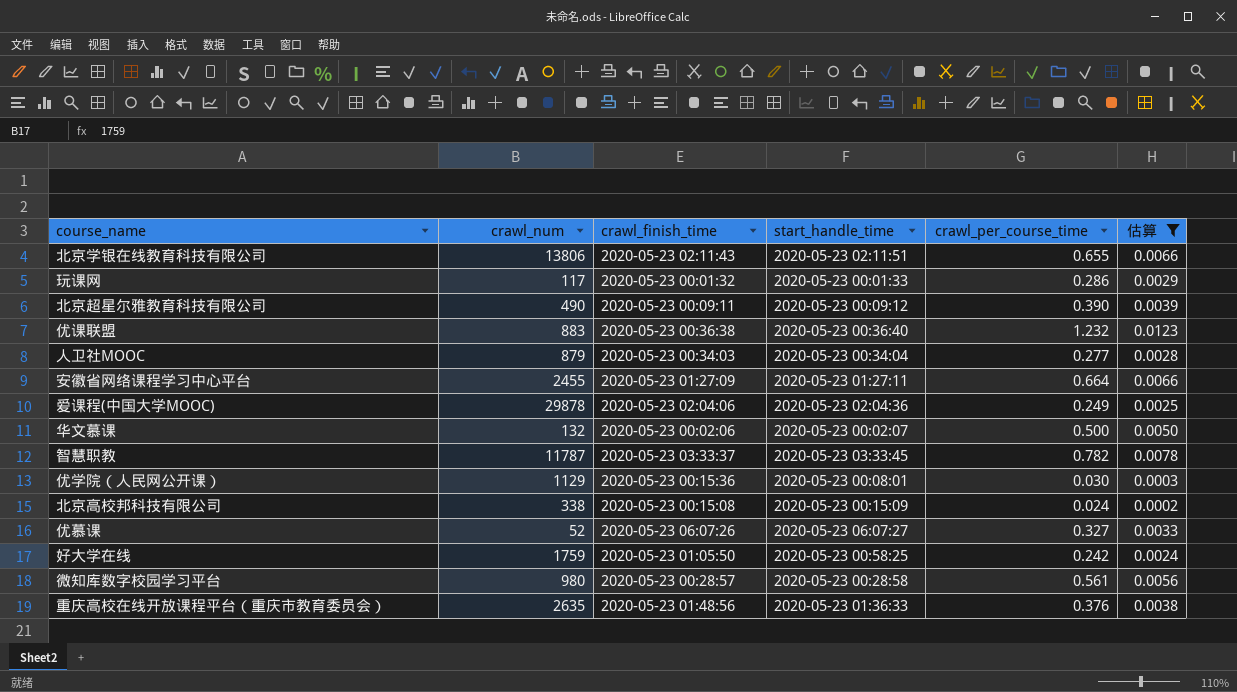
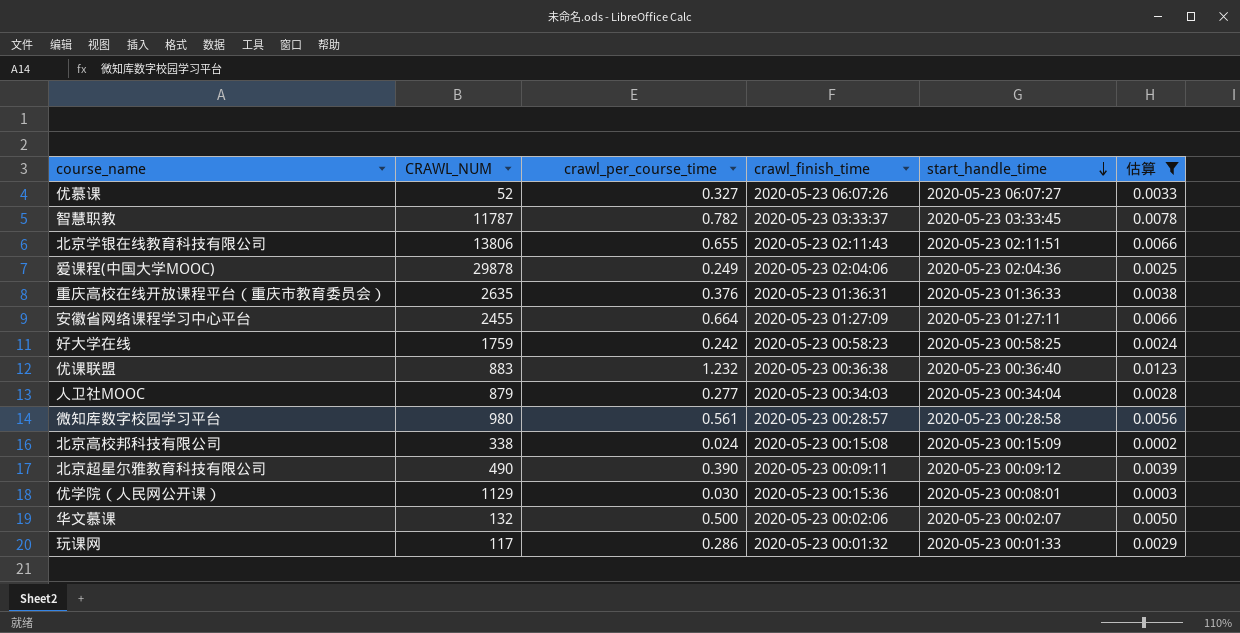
row order: none -> start_handle_time descending
column name: crawl_num -> CRAWL_NUM
column crawl_per_course_time | position: 5 -> 3
重庆高校在线开放课程平台（重庆市教育委员会） | crawl_finish_time: 2020-05-23 01:48:56 -> 2020-05-23 01:36:31
好大学在线 | crawl_finish_time: 2020-05-23 01:05:50 -> 2020-05-23 00:58:23

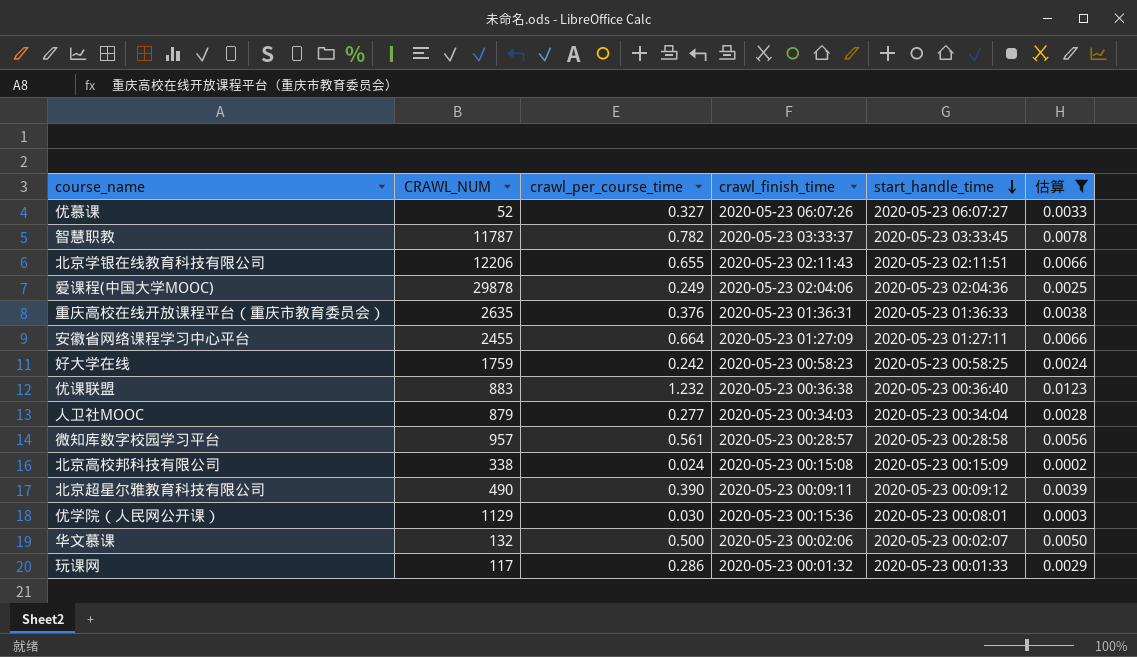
北京学银在线教育科技有限公司 | CRAWL_NUM: 13806 -> 12206
微知库数字校园学习平台 | CRAWL_NUM: 980 -> 957

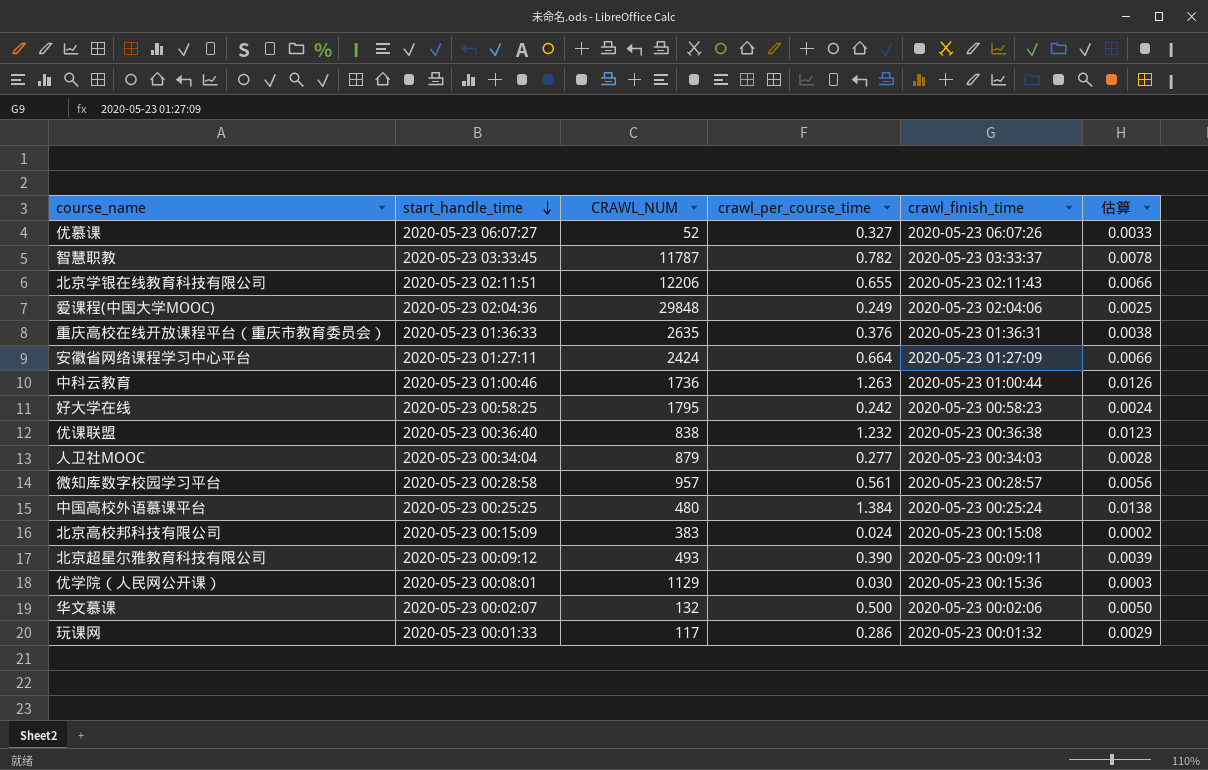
filter: 估算 <= 0.0123 -> none
column start_handle_time | position: 5 -> 2
爱课程(中国大学MOOC) | CRAWL_NUM: 29878 -> 29848
安徽省网络课程学习中心平台 | CRAWL_NUM: 2455 -> 2424
好大学在线 | CRAWL_NUM: 1759 -> 1795
优课联盟 | CRAWL_NUM: 883 -> 838
北京高校邦科技有限公司 | CRAWL_NUM: 338 -> 383
北京超星尔雅教育科技有限公司 | CRAWL_NUM: 490 -> 493

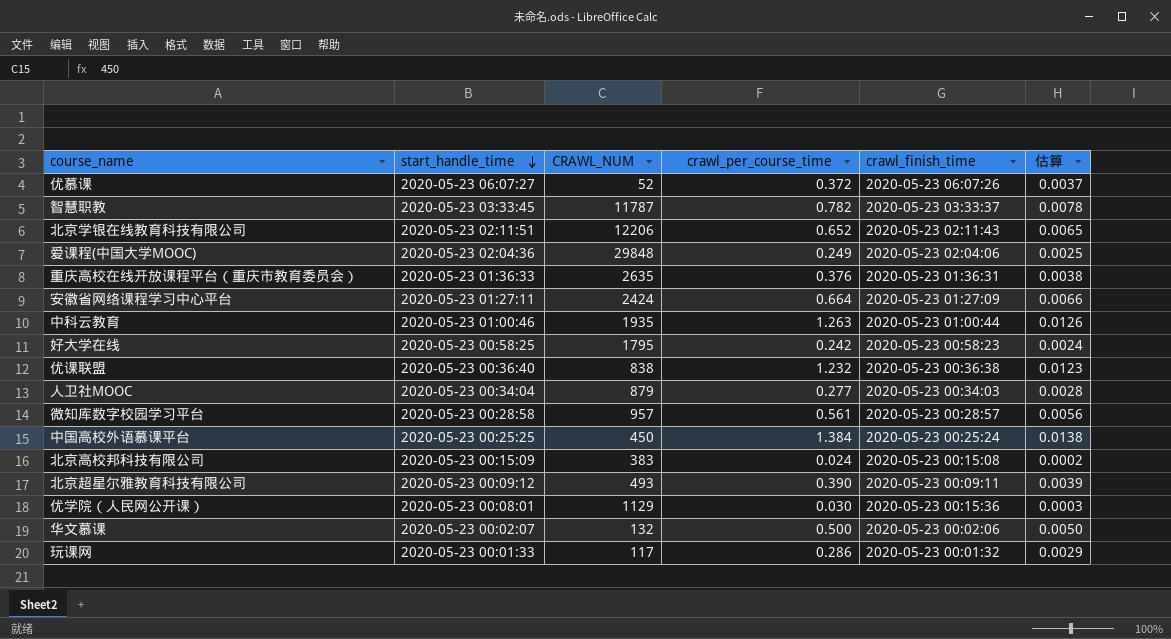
优慕课 | crawl_per_course_time: 0.327 -> 0.372
优慕课 | 估算: 0.0033 -> 0.0037
北京学银在线教育科技有限公司 | crawl_per_course_time: 0.655 -> 0.652
北京学银在线教育科技有限公司 | 估算: 0.0066 -> 0.0065
中科云教育 | CRAWL_NUM: 1736 -> 1935
中国高校外语慕课平台 | CRAWL_NUM: 480 -> 450

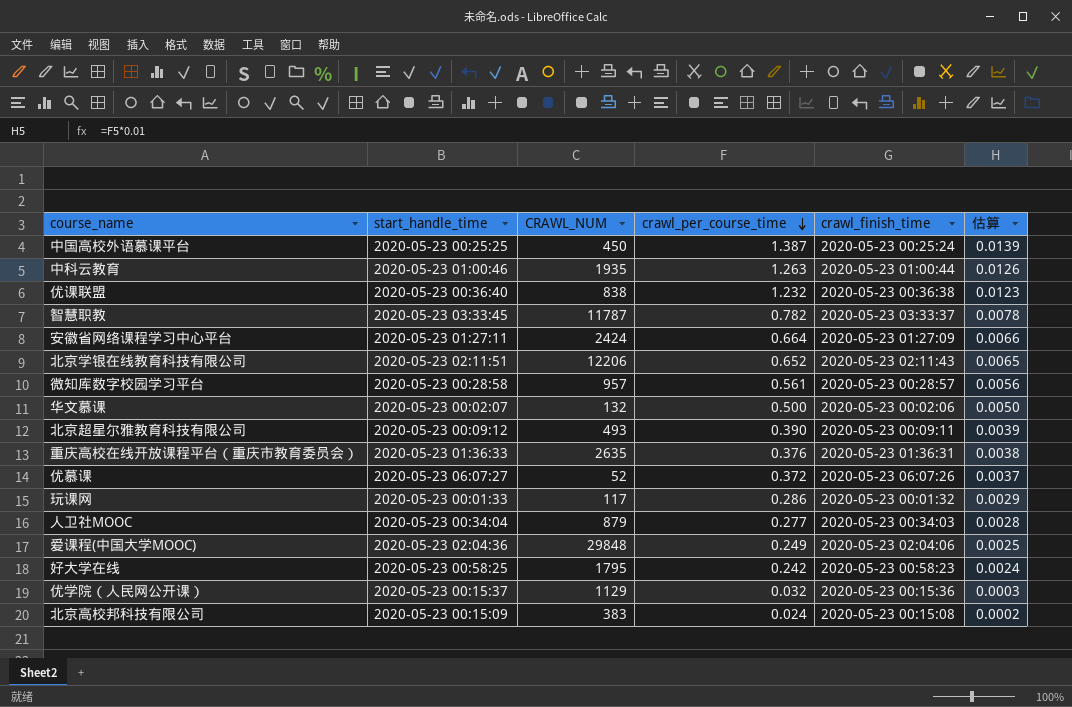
row order: start_handle_time descending -> crawl_per_course_time descending
中国高校外语慕课平台 | crawl_per_course_time: 1.384 -> 1.387
中国高校外语慕课平台 | 估算: 0.0138 -> 0.0139
优学院（人民网公开课） | start_handle_time: 2020-05-23 00:08:01 -> 2020-05-23 00:15:37
优学院（人民网公开课） | crawl_per_course_time: 0.030 -> 0.032

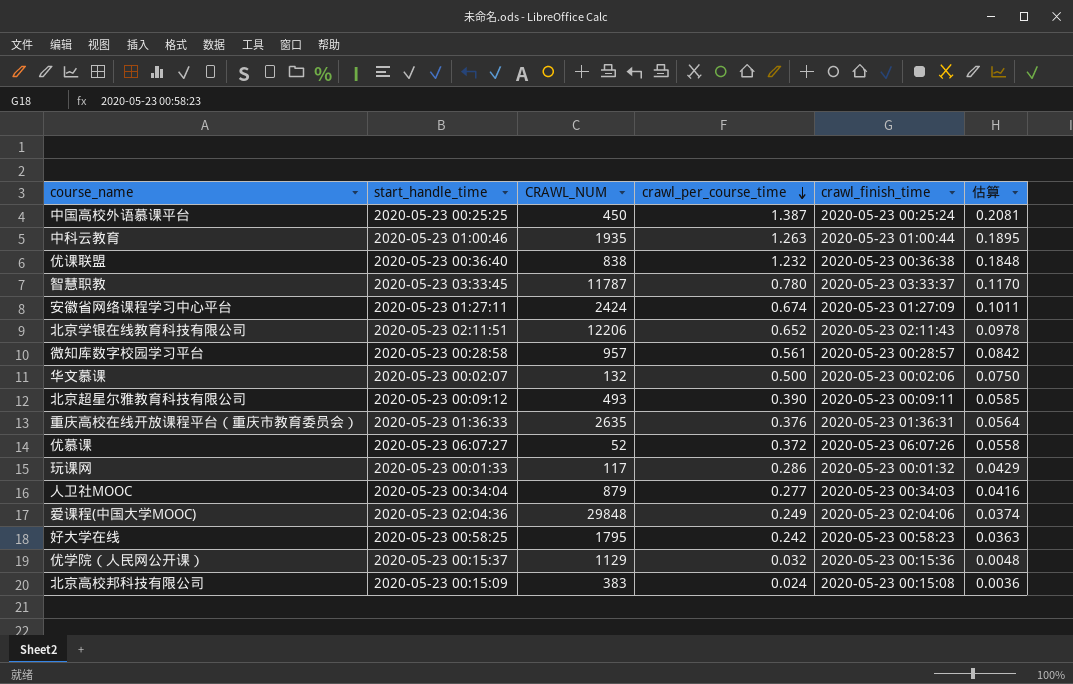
column 估算 | formula: [crawl_per_course_time] * 0.01 -> [crawl_per_course_time] * 0.15
智慧职教 | crawl_per_course_time: 0.782 -> 0.780
安徽省网络课程学习中心平台 | crawl_per_course_time: 0.664 -> 0.674

